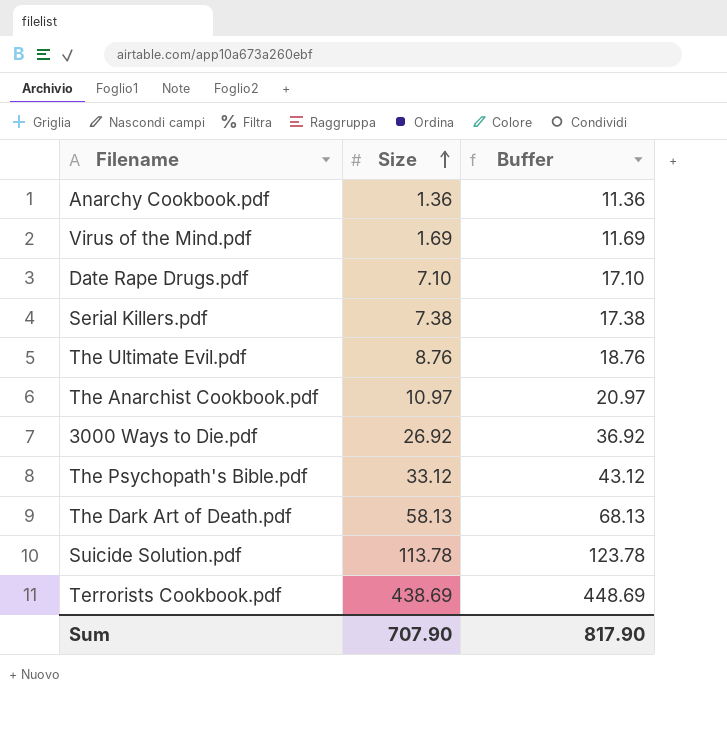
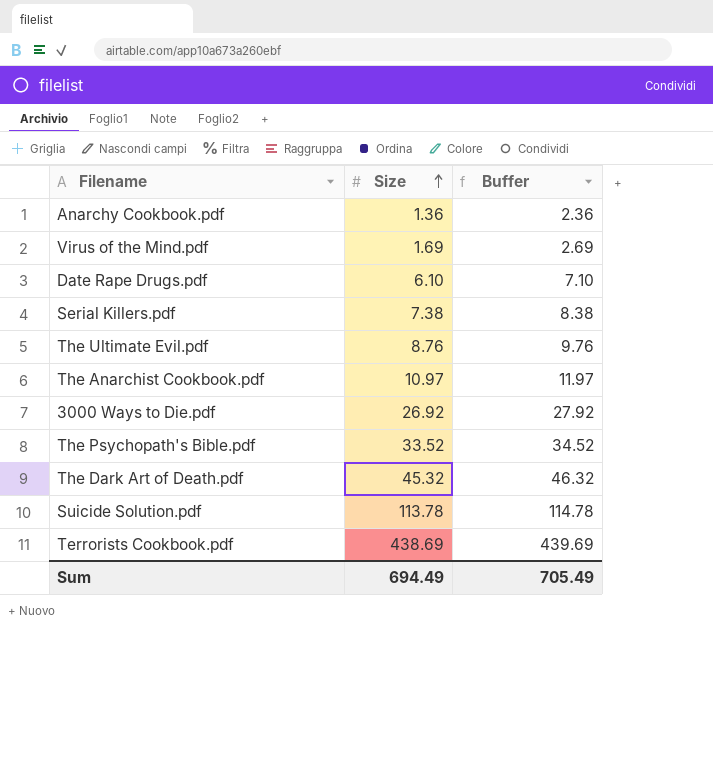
column Buffer | formula: [Size] + 10 -> [Size] + 1
Date Rape Drugs.pdf | Size: 7.10 -> 6.10
The Psychopath's Bible.pdf | Size: 33.12 -> 33.52
The Dark Art of Death.pdf | Size: 58.13 -> 45.32
Sum | Size: 707.90 -> 694.49
Sum | Buffer: 817.90 -> 705.49

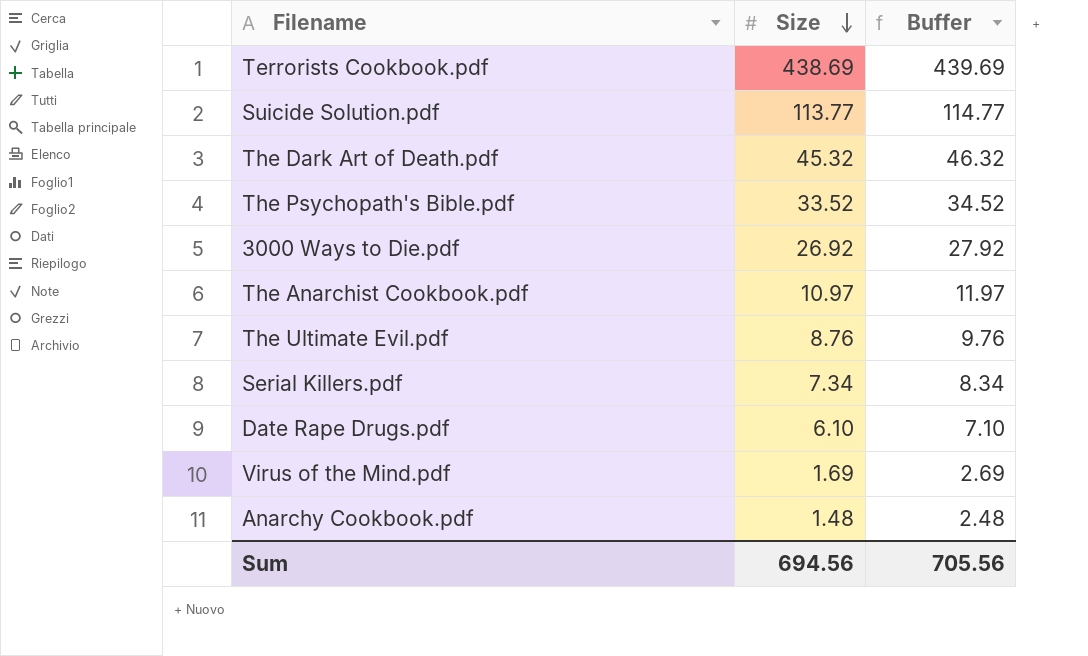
row order: Size ascending -> Size descending
Suicide Solution.pdf | Size: 113.78 -> 113.77
Suicide Solution.pdf | Buffer: 114.78 -> 114.77
Serial Killers.pdf | Size: 7.38 -> 7.34
Serial Killers.pdf | Buffer: 8.38 -> 8.34
Anarchy Cookbook.pdf | Size: 1.36 -> 1.48
Anarchy Cookbook.pdf | Buffer: 2.36 -> 2.48
Sum | Size: 694.49 -> 694.56
Sum | Buffer: 705.49 -> 705.56

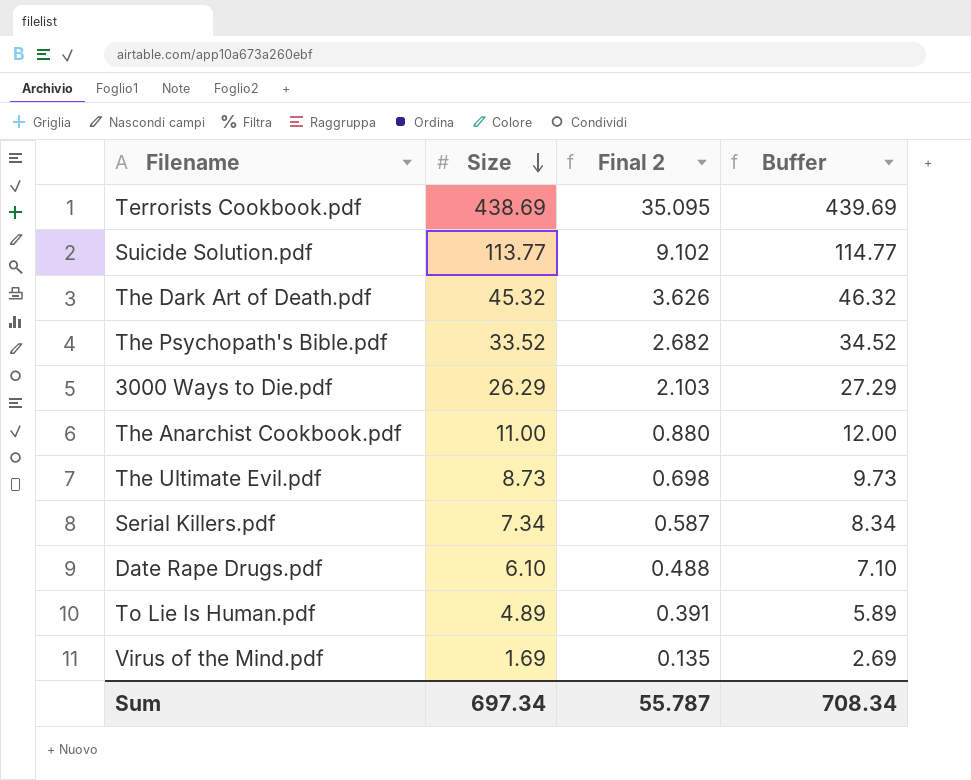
column Final 2 | formula: none -> [Size] * 0.08
row Anarchy Cookbook.pdf: 1.48 | 2.48 -> none
3000 Ways to Die.pdf | Size: 26.92 -> 26.29
3000 Ways to Die.pdf | Buffer: 27.92 -> 27.29
The Anarchist Cookbook.pdf | Size: 10.97 -> 11.00
The Anarchist Cookbook.pdf | Buffer: 11.97 -> 12.00
The Ultimate Evil.pdf | Size: 8.76 -> 8.73
The Ultimate Evil.pdf | Buffer: 9.76 -> 9.73
row To Lie Is Human.pdf: none -> 4.89 | 0.391 | 5.89
Sum | Size: 694.56 -> 697.34
Sum | Buffer: 705.56 -> 708.34

